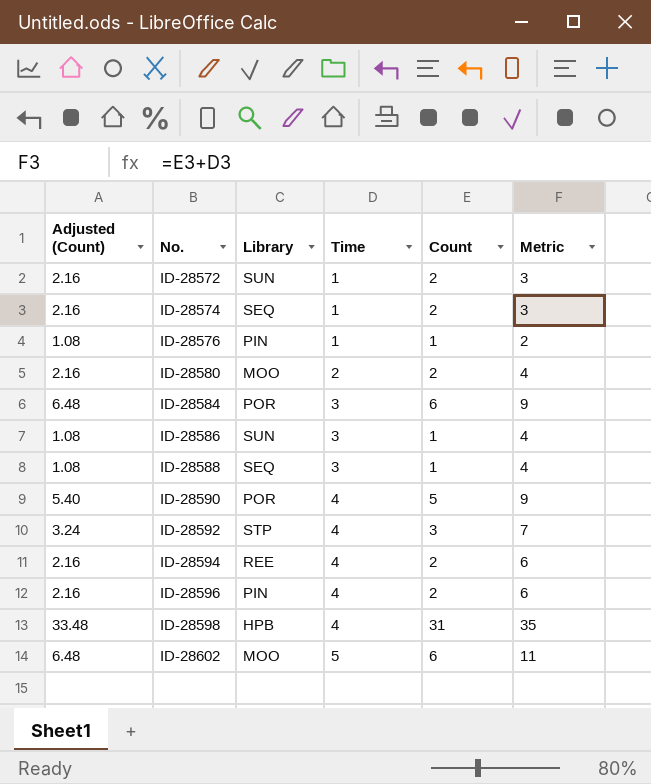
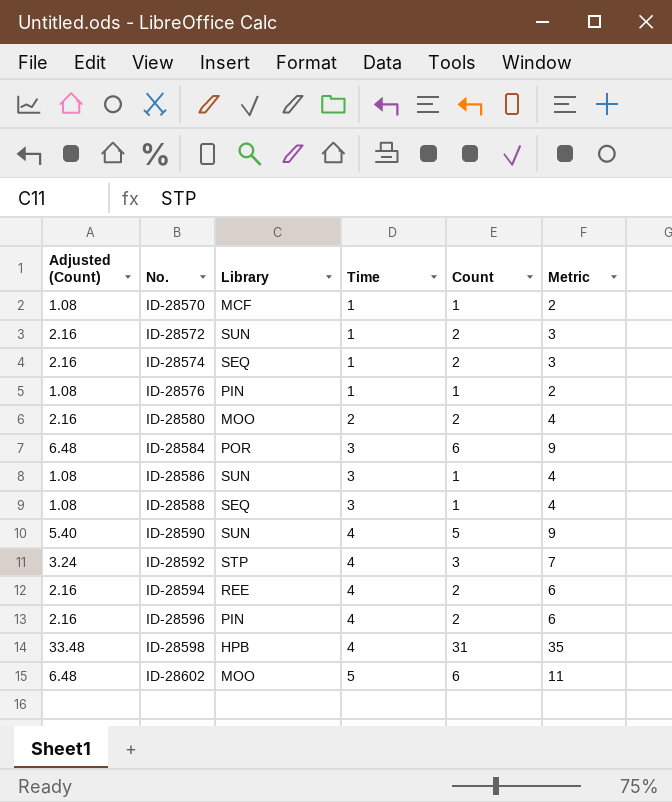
row ID-28570: none -> 1.08 | MCF | 1 | 1 | 2
ID-28590 | Library: POR -> SUN

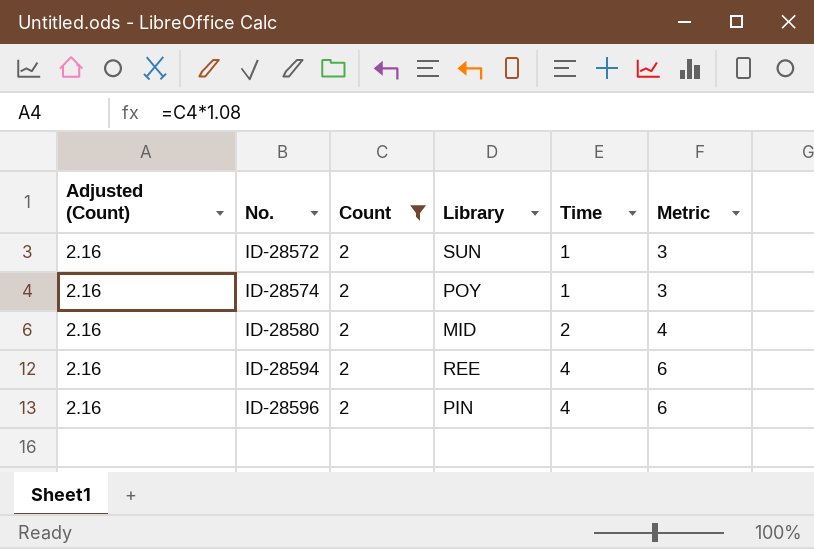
filter: none -> Count = 2
column Count | position: 5 -> 3
ID-28574 | Library: SEQ -> POY
ID-28580 | Library: MOO -> MID

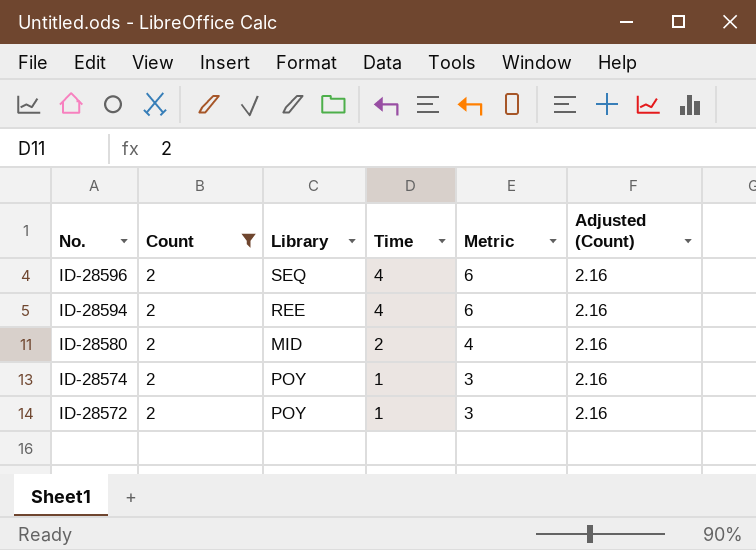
row order: No. ascending -> No. descending
column Adjusted (Count) | position: 1 -> 6
ID-28596 | Library: PIN -> SEQ
ID-28572 | Library: SUN -> POY

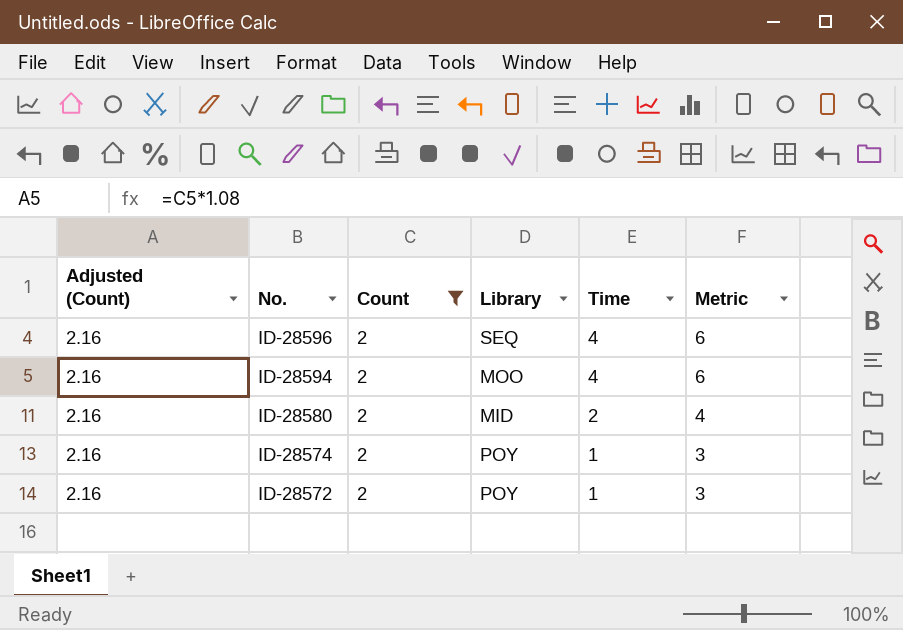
column Adjusted (Count) | position: 6 -> 1
ID-28594 | Library: REE -> MOO

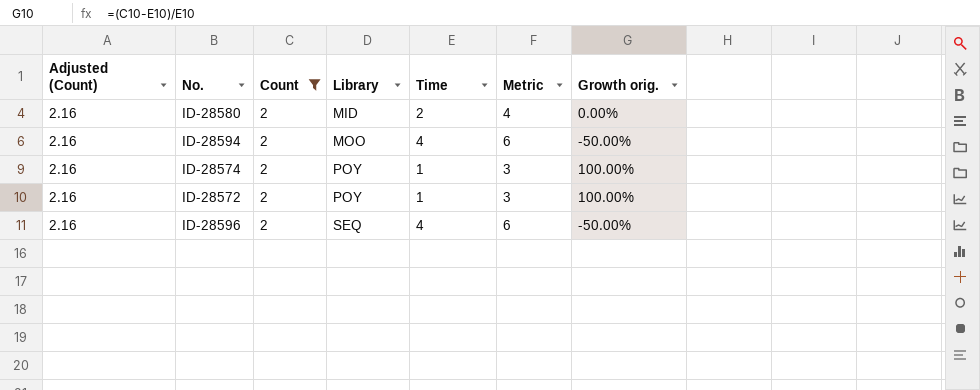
row order: No. descending -> Library ascending
column Growth orig. | formula: none -> ([Count] - [Time]) / [Time]

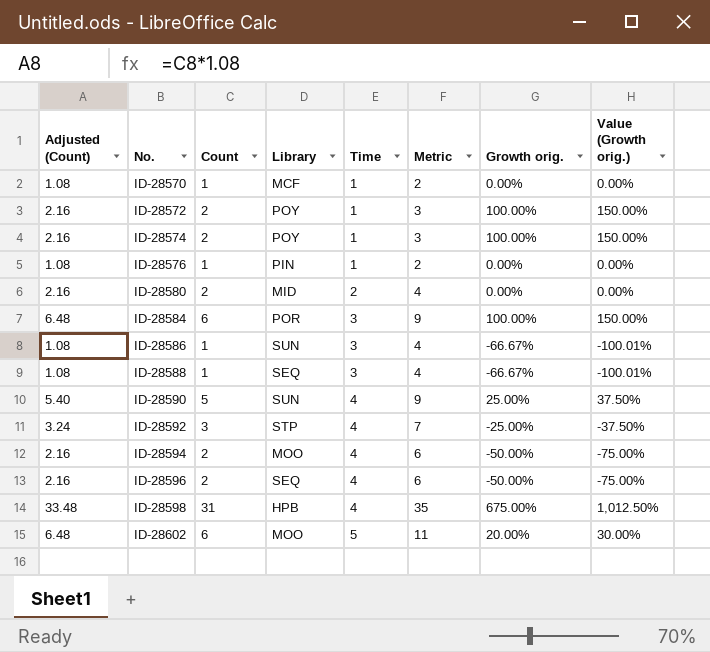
filter: Count = 2 -> none
row order: Library ascending -> No. ascending
column Value (Growth orig.) | formula: none -> [Growth orig.] * 1.5

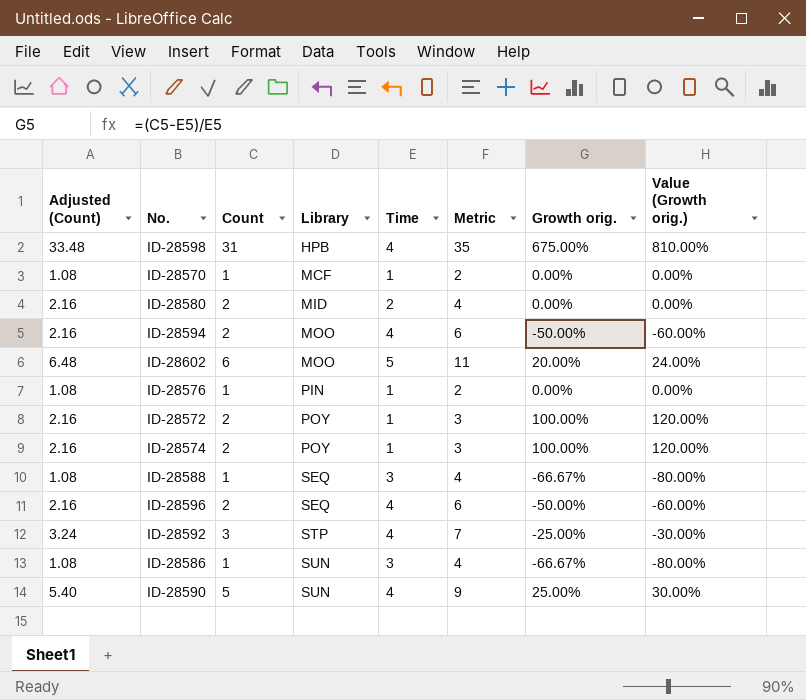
row order: No. ascending -> Library ascending
column Value (Growth orig.) | formula: [Growth orig.] * 1.5 -> [Growth orig.] * 1.2
row ID-28584: 6.48 | 6 | POR | 3 | 9 | 100.00% | 150.00% -> none

